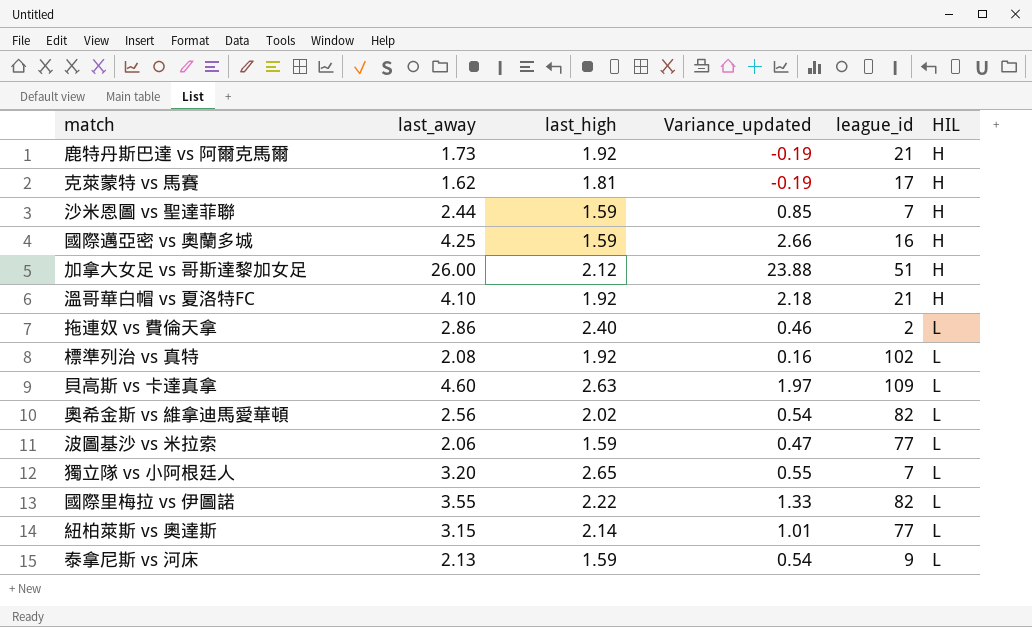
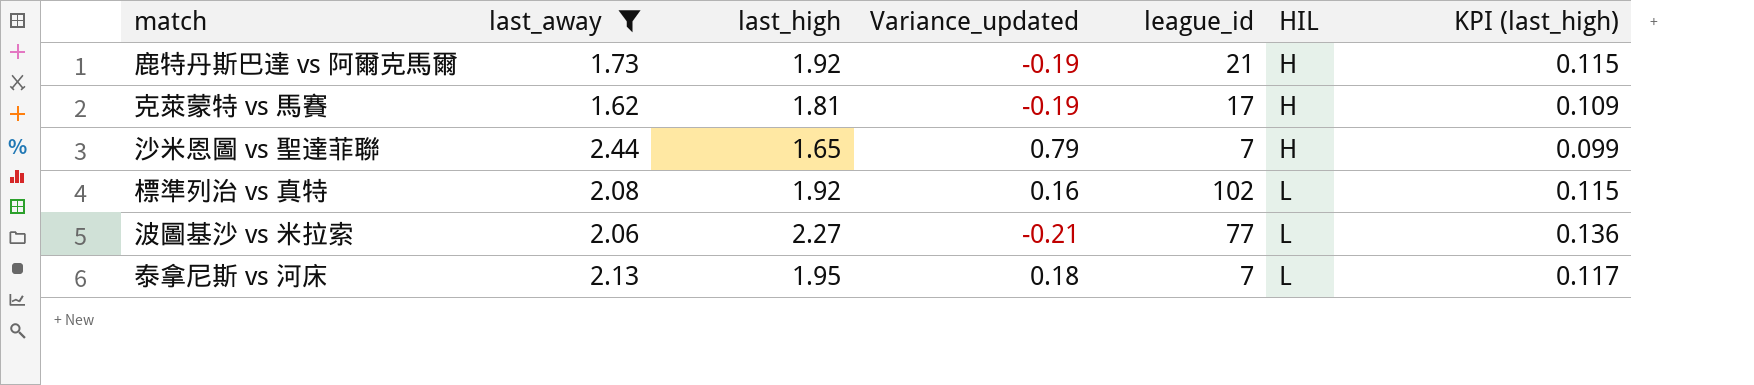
filter: none -> last_away <= 2.44
column KPI (last_high) | formula: none -> [last_high] * 0.06
沙米恩圖 vs 聖達菲聯 | last_high: 1.59 -> 1.65
沙米恩圖 vs 聖達菲聯 | Variance_updated: 0.85 -> 0.79
波圖基沙 vs 米拉索 | last_high: 1.59 -> 2.27
波圖基沙 vs 米拉索 | Variance_updated: 0.47 -> -0.21
泰拿尼斯 vs 河床 | last_high: 1.59 -> 1.95
泰拿尼斯 vs 河床 | Variance_updated: 0.54 -> 0.18
泰拿尼斯 vs 河床 | league_id: 9 -> 7

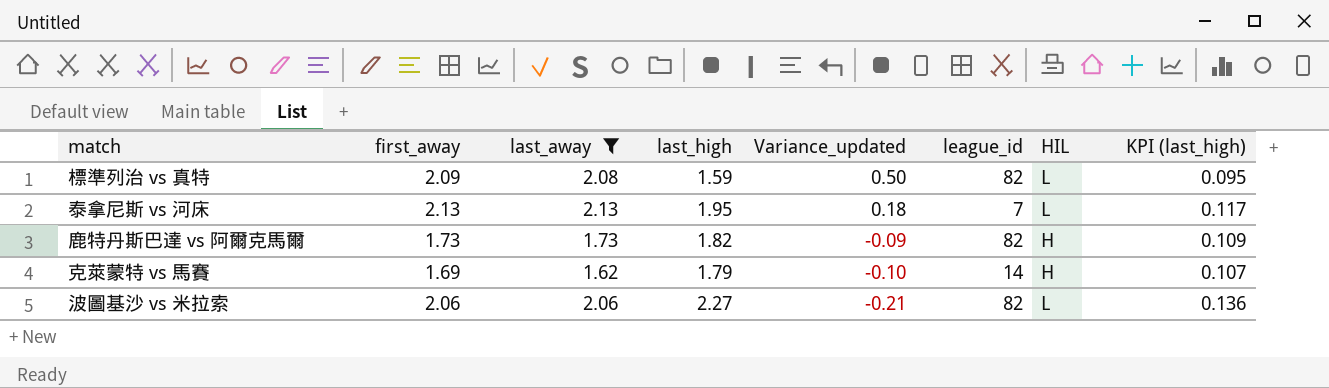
row order: HIL ascending -> Variance_updated descending
column first_away | position: none -> 2
column Variance_updated | formula: [last_away] - [last_high] -> [first_away] - [last_high]
row 沙米恩圖 vs 聖達菲聯: 2.44 | 1.65 | 0.79 | 7 | H | 0.099 -> none
標準列治 vs 真特 | last_high: 1.92 -> 1.59
標準列治 vs 真特 | league_id: 102 -> 82
標準列治 vs 真特 | KPI (last_high): 0.115 -> 0.095
鹿特丹斯巴達 vs 阿爾克馬爾 | last_high: 1.92 -> 1.82
鹿特丹斯巴達 vs 阿爾克馬爾 | league_id: 21 -> 82
鹿特丹斯巴達 vs 阿爾克馬爾 | KPI (last_high): 0.115 -> 0.109
克萊蒙特 vs 馬賽 | last_high: 1.81 -> 1.79
克萊蒙特 vs 馬賽 | league_id: 17 -> 14
克萊蒙特 vs 馬賽 | KPI (last_high): 0.109 -> 0.107
波圖基沙 vs 米拉索 | league_id: 77 -> 82

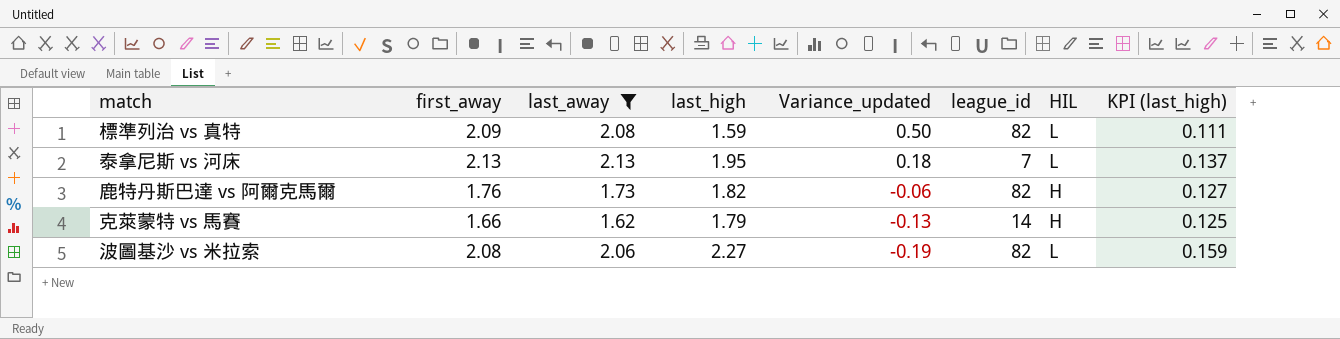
column KPI (last_high) | formula: [last_high] * 0.06 -> [last_high] * 0.07
鹿特丹斯巴達 vs 阿爾克馬爾 | first_away: 1.73 -> 1.76
鹿特丹斯巴達 vs 阿爾克馬爾 | Variance_updated: -0.09 -> -0.06
克萊蒙特 vs 馬賽 | first_away: 1.69 -> 1.66
克萊蒙特 vs 馬賽 | Variance_updated: -0.10 -> -0.13
波圖基沙 vs 米拉索 | first_away: 2.06 -> 2.08
波圖基沙 vs 米拉索 | Variance_updated: -0.21 -> -0.19

